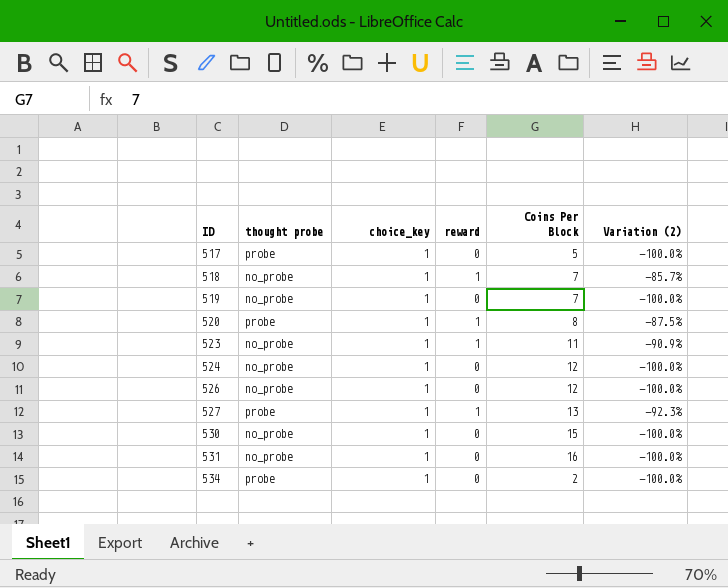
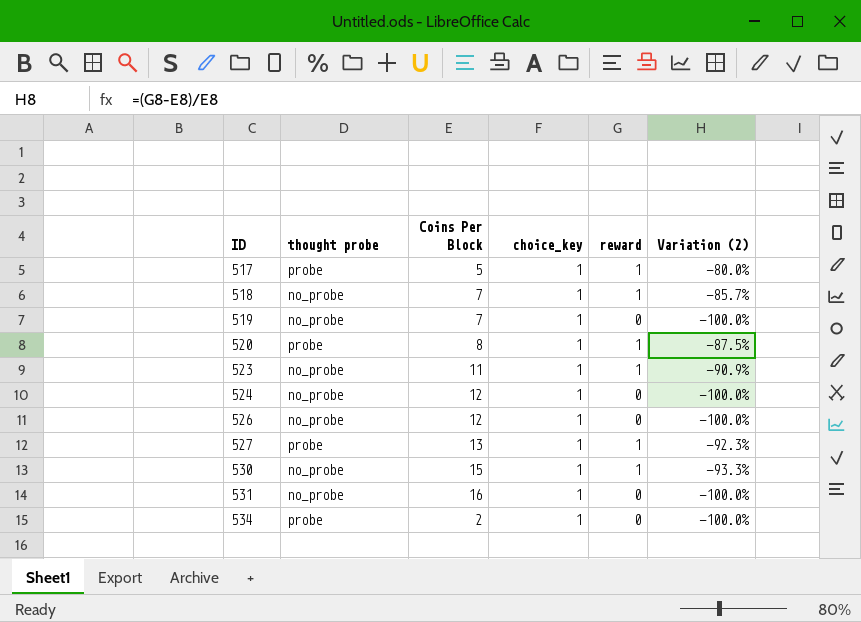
column Coins Per Block | position: 5 -> 3
517 | reward: 0 -> 1
517 | Variation (2): -100.0% -> -80.0%
530 | reward: 0 -> 1
530 | Variation (2): -100.0% -> -93.3%

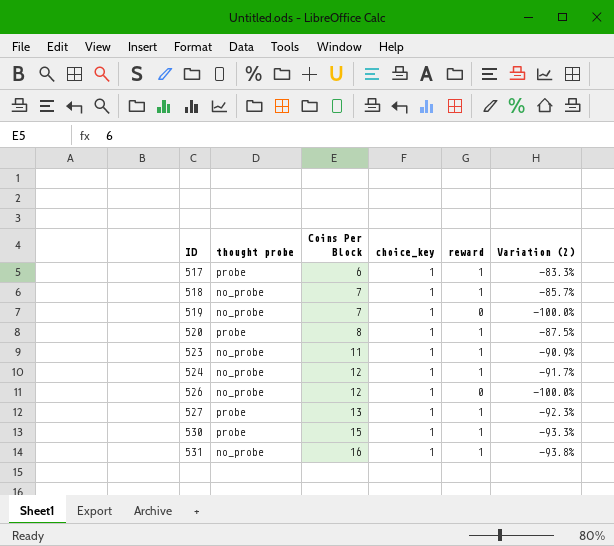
row 534: probe | 2 | 1 | 0 | -100.0% -> none
517 | Coins Per Block: 5 -> 6
517 | Variation (2): -80.0% -> -83.3%
524 | reward: 0 -> 1
524 | Variation (2): -100.0% -> -91.7%
530 | thought probe: no_probe -> probe
531 | reward: 0 -> 1
531 | Variation (2): -100.0% -> -93.8%

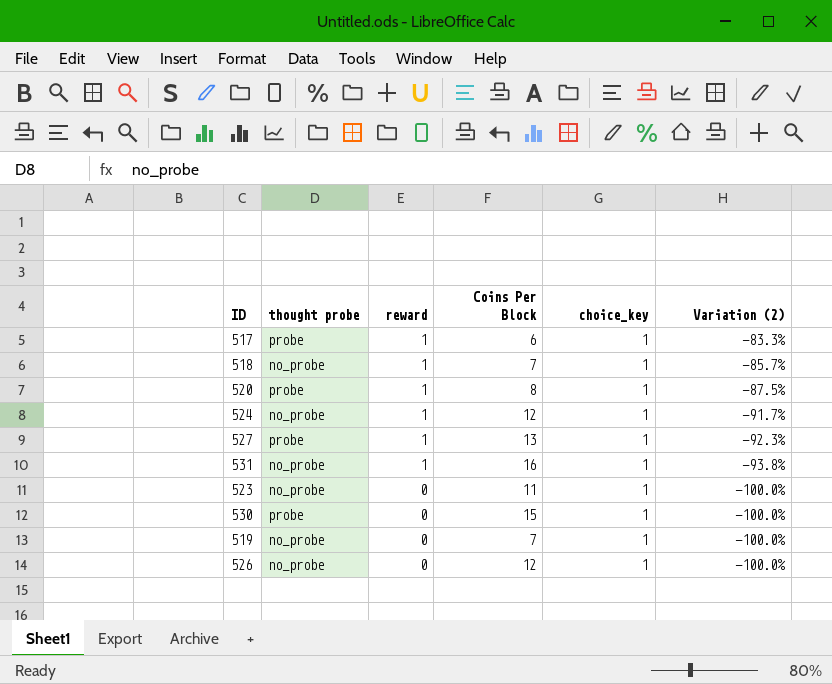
row order: ID ascending -> reward descending
column reward | position: 5 -> 3
523 | reward: 1 -> 0
523 | Variation (2): -90.9% -> -100.0%
530 | reward: 1 -> 0
530 | Variation (2): -93.3% -> -100.0%

